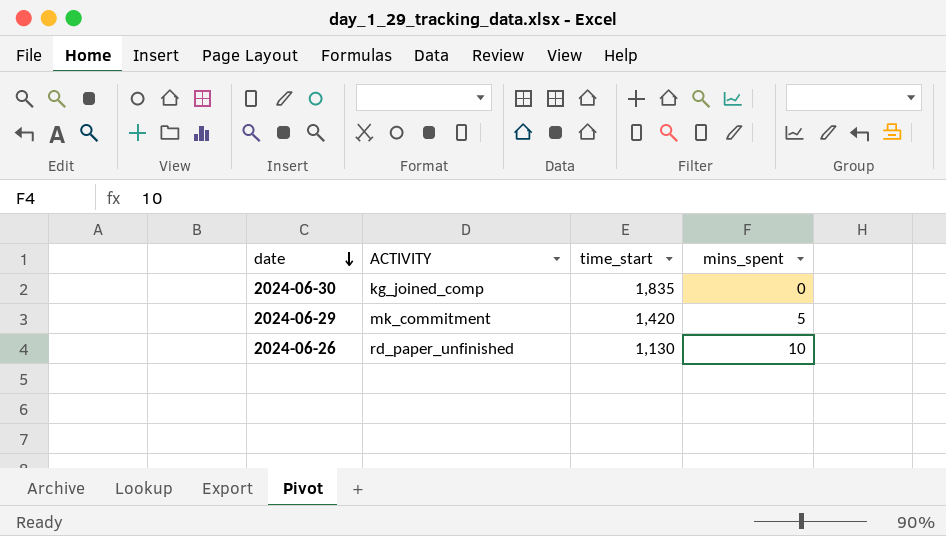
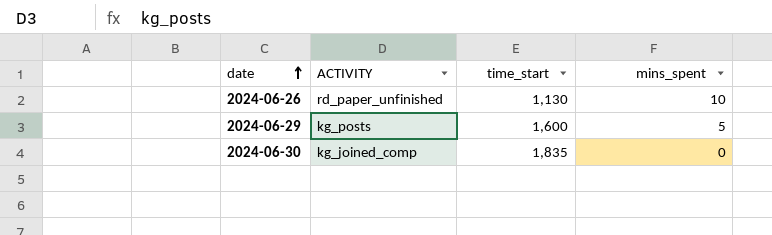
row order: date descending -> date ascending
2024-06-29 | ACTIVITY: mk_commitment -> kg_posts
2024-06-29 | time_start: 1,420 -> 1,600

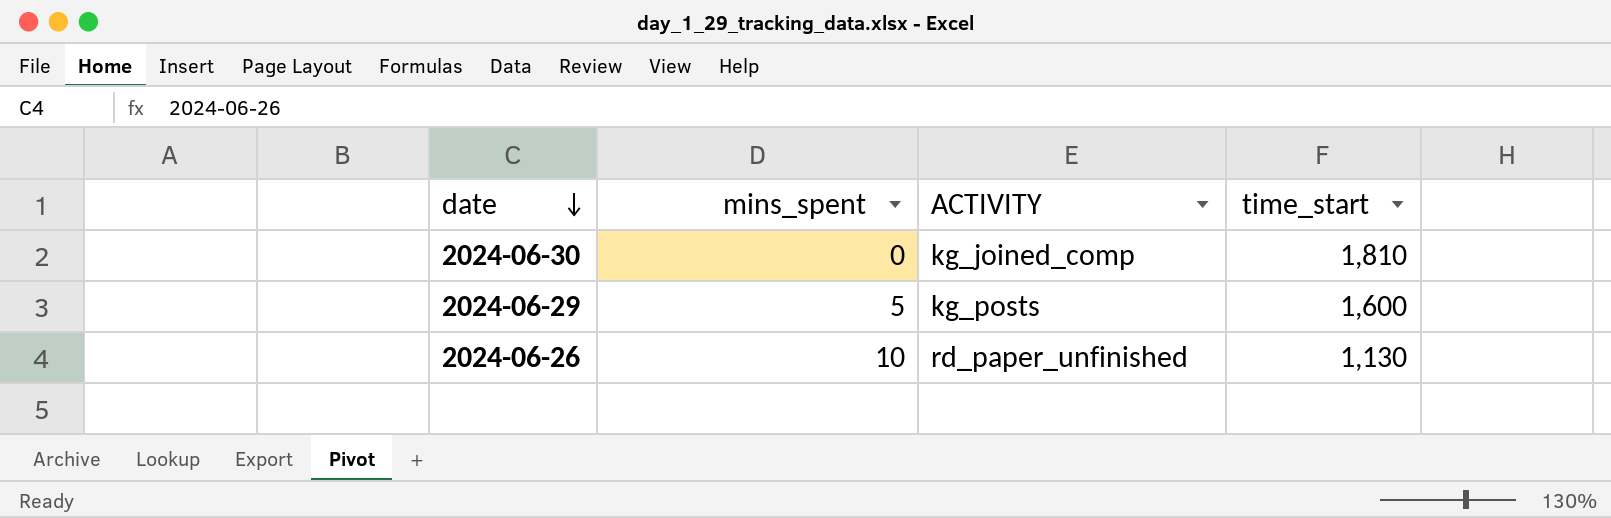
row order: date ascending -> date descending
column mins_spent | position: 4 -> 2
2024-06-30 | time_start: 1,835 -> 1,810

